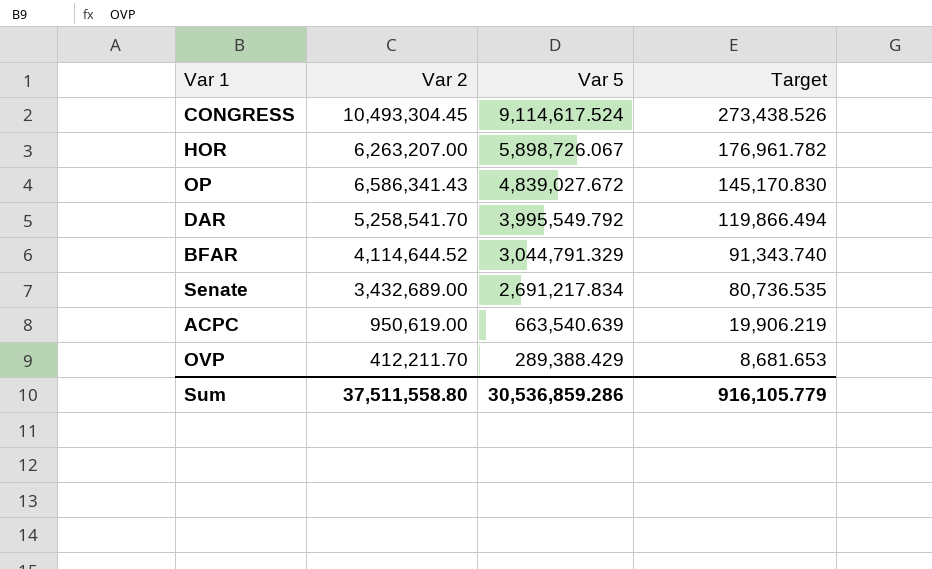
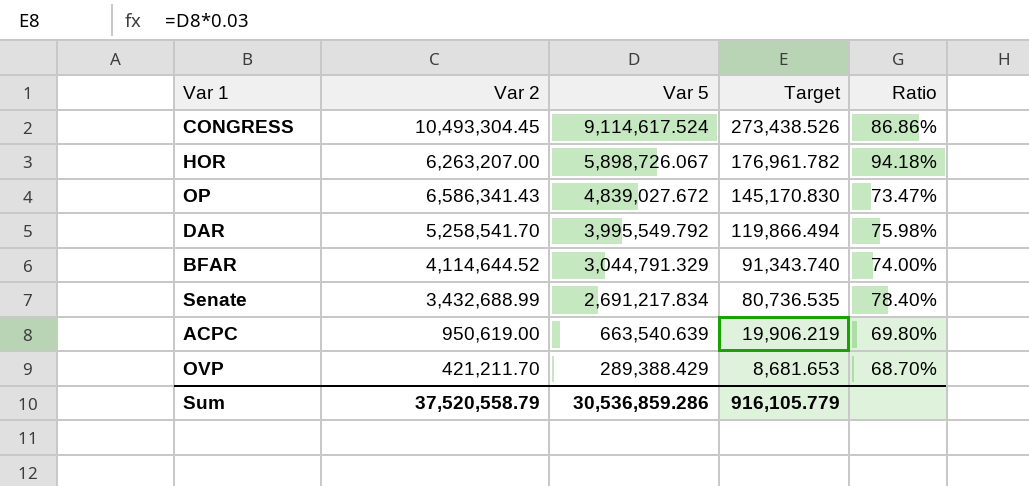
column Ratio | formula: none -> [Var 5] / [Var 2]
Senate | Var 2: 3,432,689.00 -> 3,432,688.99
OVP | Var 2: 412,211.70 -> 421,211.70
Sum | Var 2: 37,511,558.80 -> 37,520,558.79

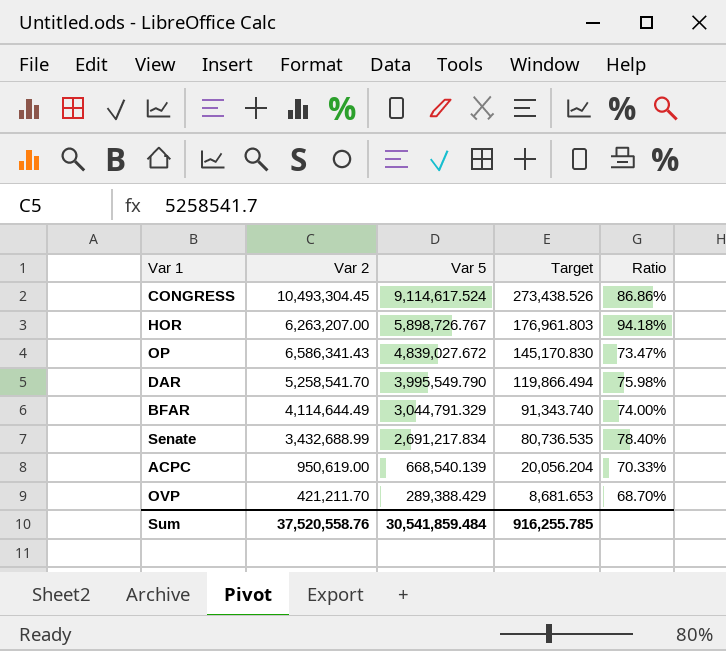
HOR | Var 5: 5,898,726.067 -> 5,898,726.767
HOR | Target: 176,961.782 -> 176,961.803
DAR | Var 5: 3,995,549.792 -> 3,995,549.790
BFAR | Var 2: 4,114,644.52 -> 4,114,644.49
ACPC | Var 5: 663,540.639 -> 668,540.139
ACPC | Target: 19,906.219 -> 20,056.204
ACPC | Ratio: 69.80% -> 70.33%
Sum | Var 2: 37,520,558.79 -> 37,520,558.76
Sum | Var 5: 30,536,859.286 -> 30,541,859.484
Sum | Target: 916,105.779 -> 916,255.785

